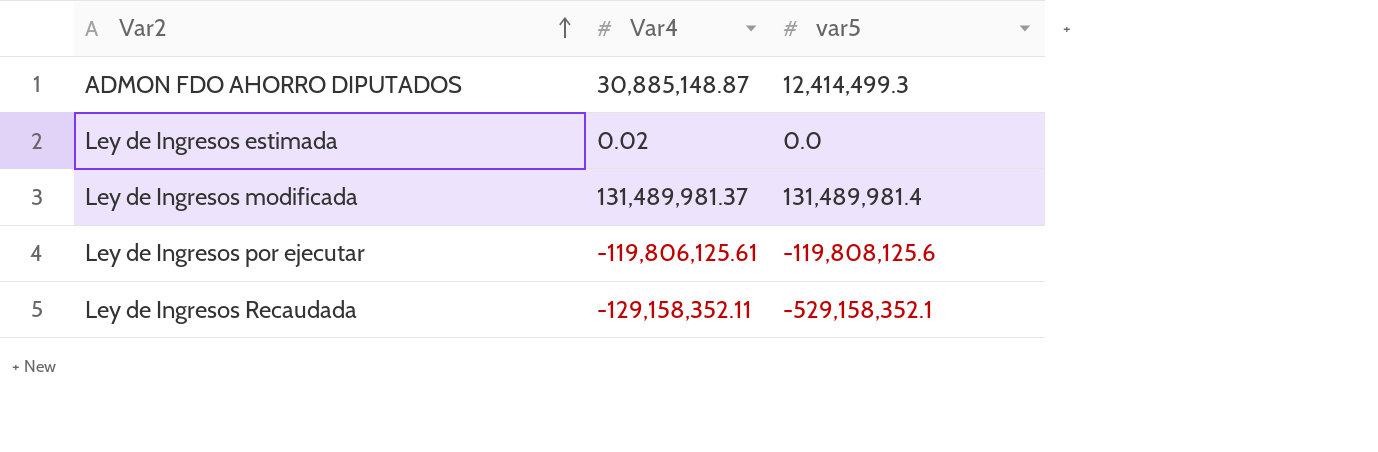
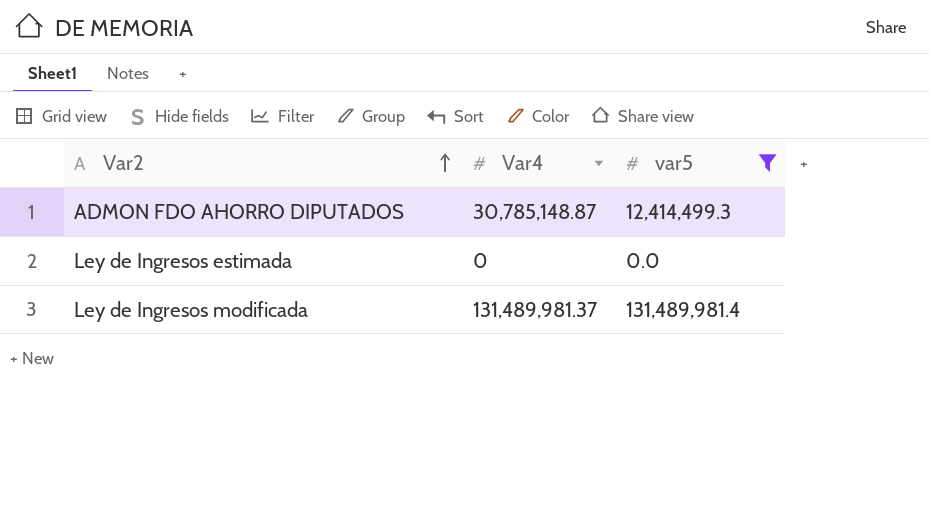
filter: none -> var5 >= 0.0
ADMON FDO AHORRO DIPUTADOS | Var4: 30,885,148.87 -> 30,785,148.87
Ley de Ingresos estimada | Var4: 0.02 -> 0

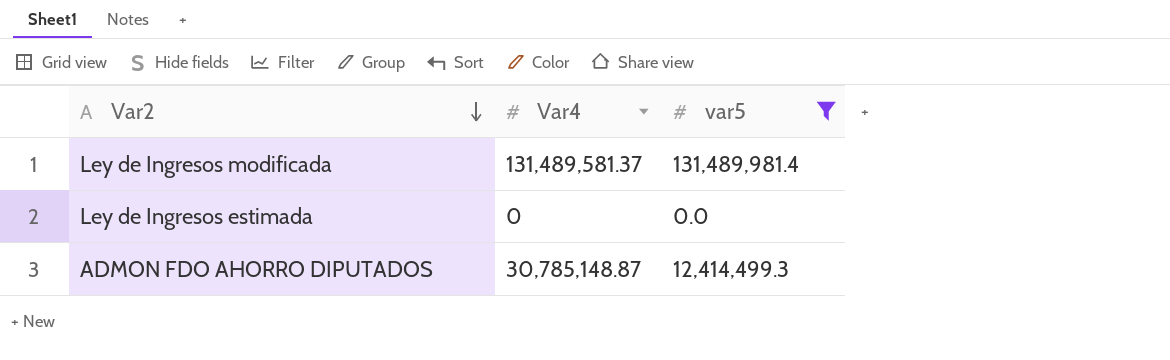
row order: Var2 ascending -> Var2 descending
Ley de Ingresos modificada | Var4: 131,489,981.37 -> 131,489,581.37

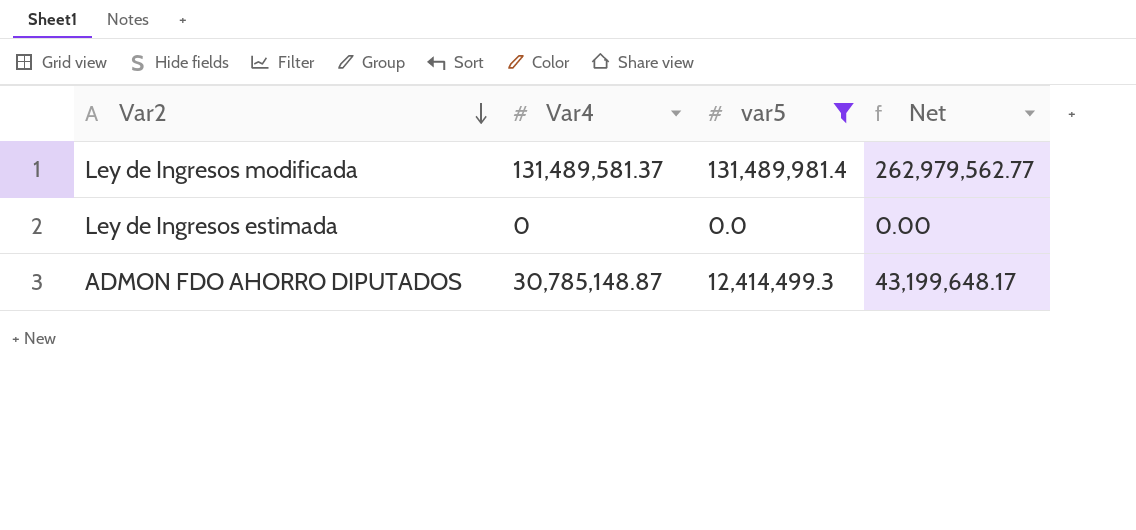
column Net | formula: none -> [Var4] + [var5]

